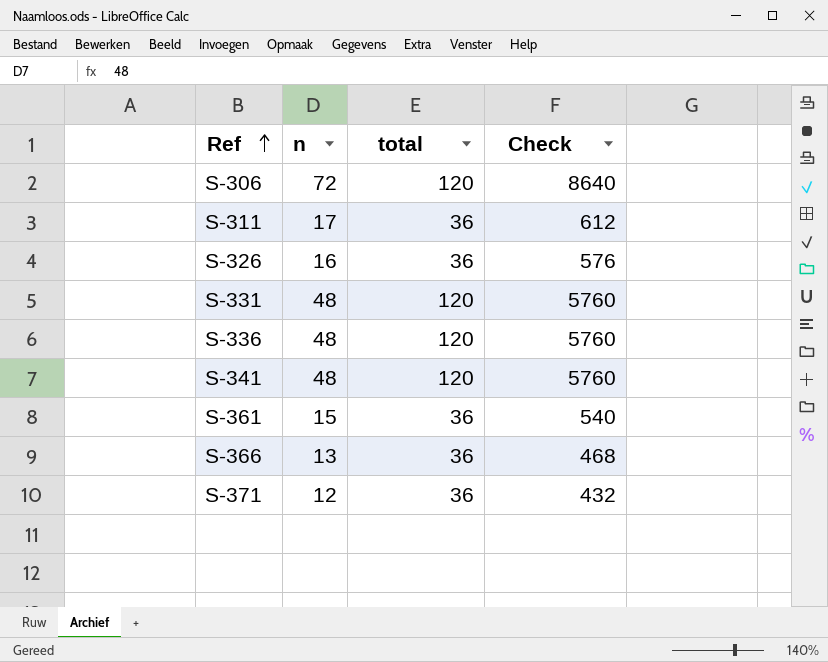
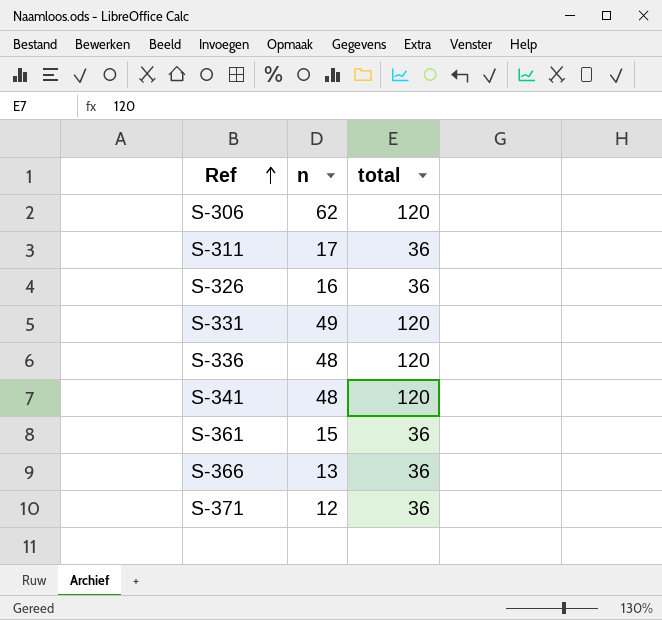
column Check | formula: [n] * [total] -> none
S-306 | n: 72 -> 62
S-331 | n: 48 -> 49

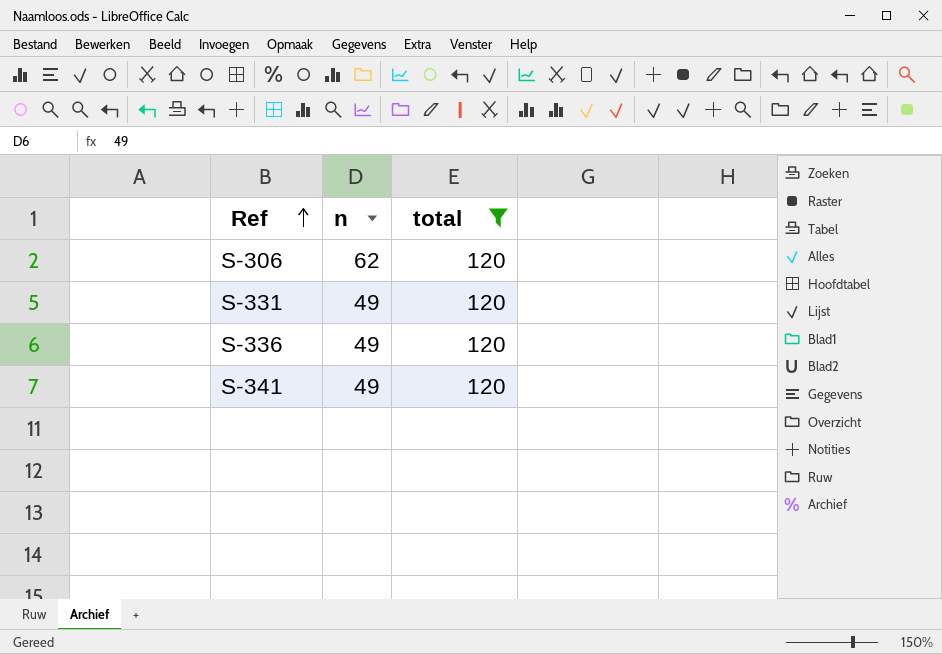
filter: none -> total = 120
S-336 | n: 48 -> 49
S-341 | n: 48 -> 49

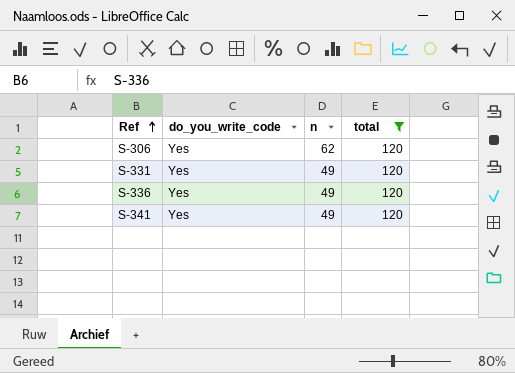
column do_you_write_code | position: none -> 2

